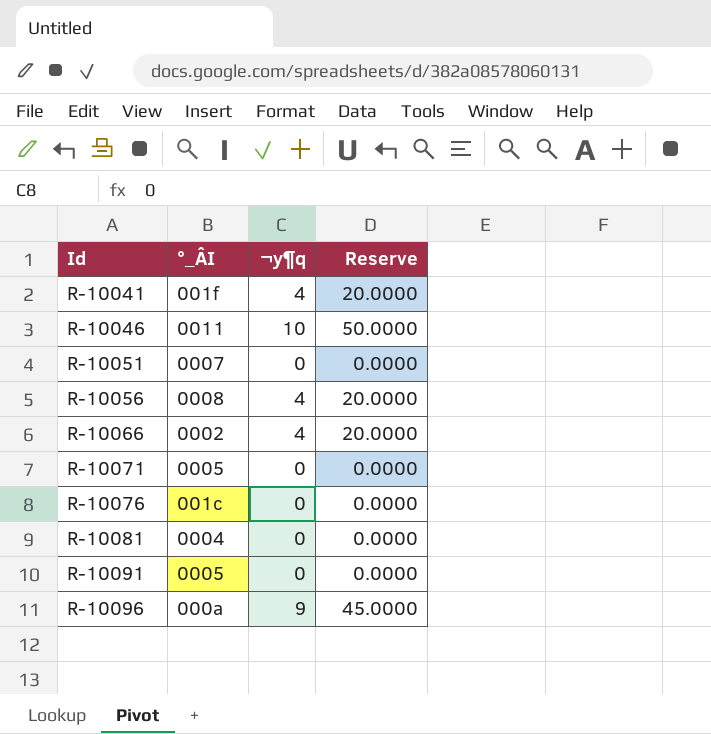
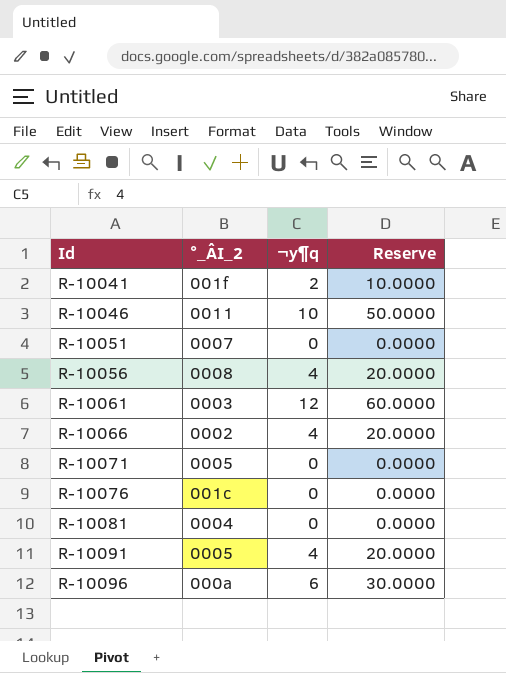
column name: °_ÂI -> °_ÂI_2
R-10041 | ¬y¶q: 4 -> 2
R-10041 | Reserve: 20.0000 -> 10.0000
row R-10061: none -> 0003 | 12 | 60.0000
R-10091 | ¬y¶q: 0 -> 4
R-10091 | Reserve: 0.0000 -> 20.0000
R-10096 | ¬y¶q: 9 -> 6
R-10096 | Reserve: 45.0000 -> 30.0000

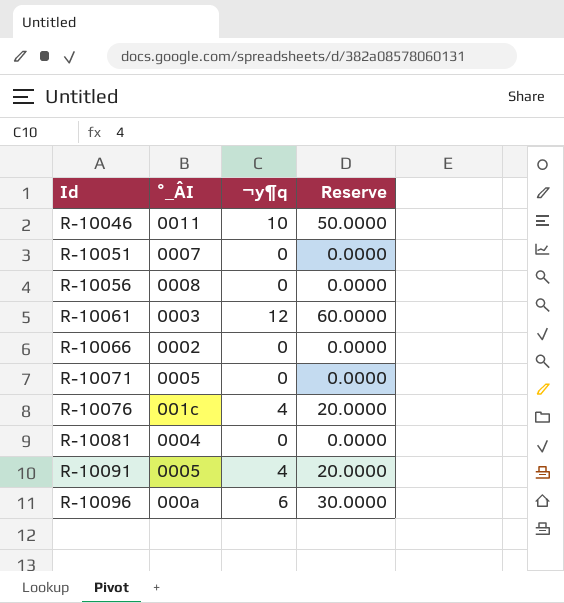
column name: °_ÂI_2 -> °_ÂI
row R-10041: 001f | 2 | 10.0000 -> none
R-10056 | ¬y¶q: 4 -> 0
R-10056 | Reserve: 20.0000 -> 0.0000
R-10066 | ¬y¶q: 4 -> 0
R-10066 | Reserve: 20.0000 -> 0.0000
R-10076 | ¬y¶q: 0 -> 4
R-10076 | Reserve: 0.0000 -> 20.0000

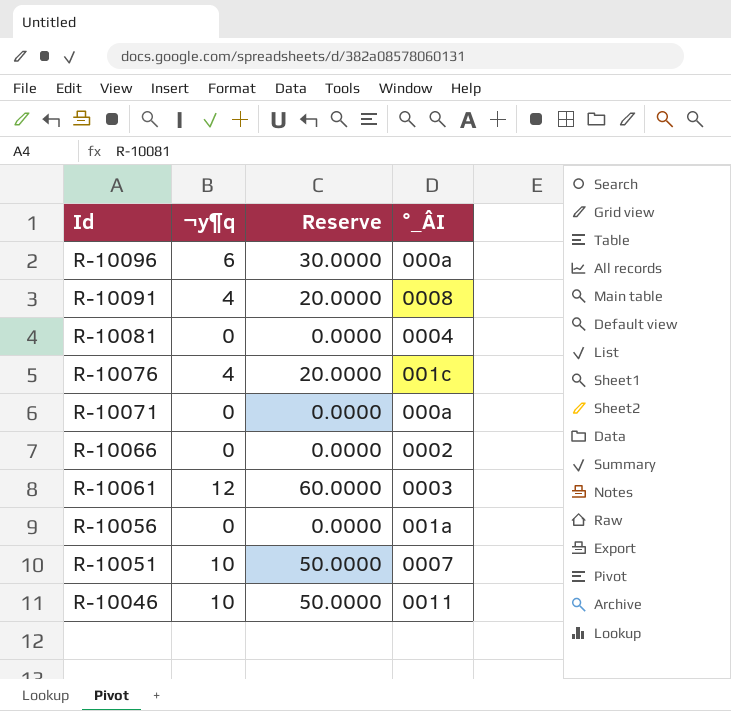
row order: Id ascending -> Id descending
column °_ÂI | position: 2 -> 4
R-10091 | °_ÂI: 0005 -> 0008
R-10071 | °_ÂI: 0005 -> 000a
R-10056 | °_ÂI: 0008 -> 001a
R-10051 | ¬y¶q: 0 -> 10
R-10051 | Reserve: 0.0000 -> 50.0000

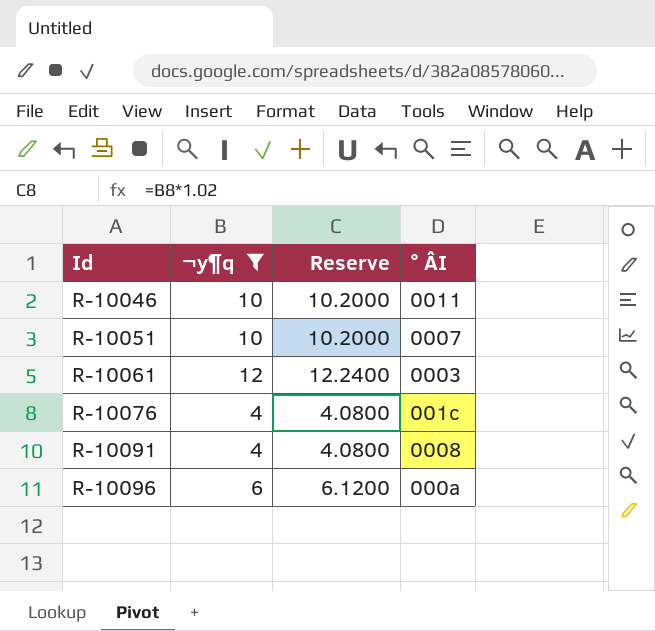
filter: none -> ¬y¶q != 0
row order: Id descending -> Id ascending
column Reserve | formula: [¬y¶q] * 5 -> [¬y¶q] * 1.02
column name: °_ÂI -> ° ÂI

